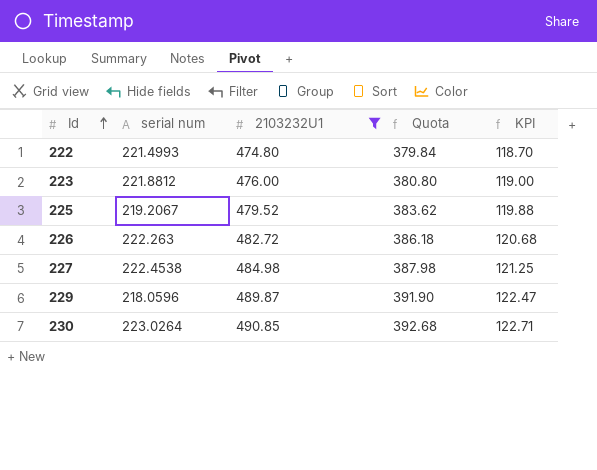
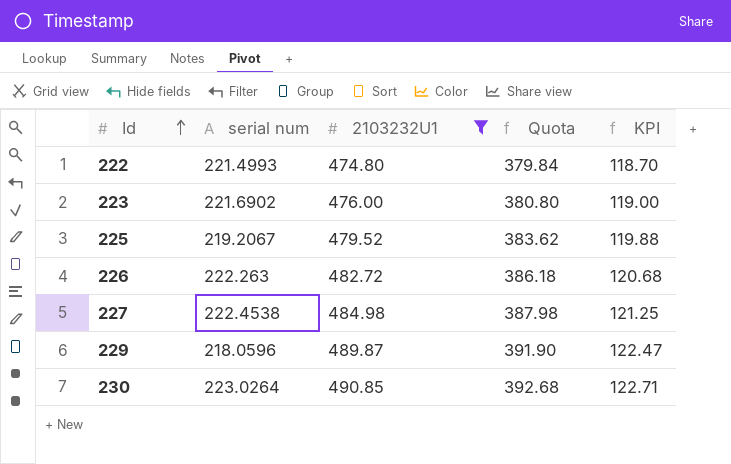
223 | serial num: 221.8812 -> 221.6902

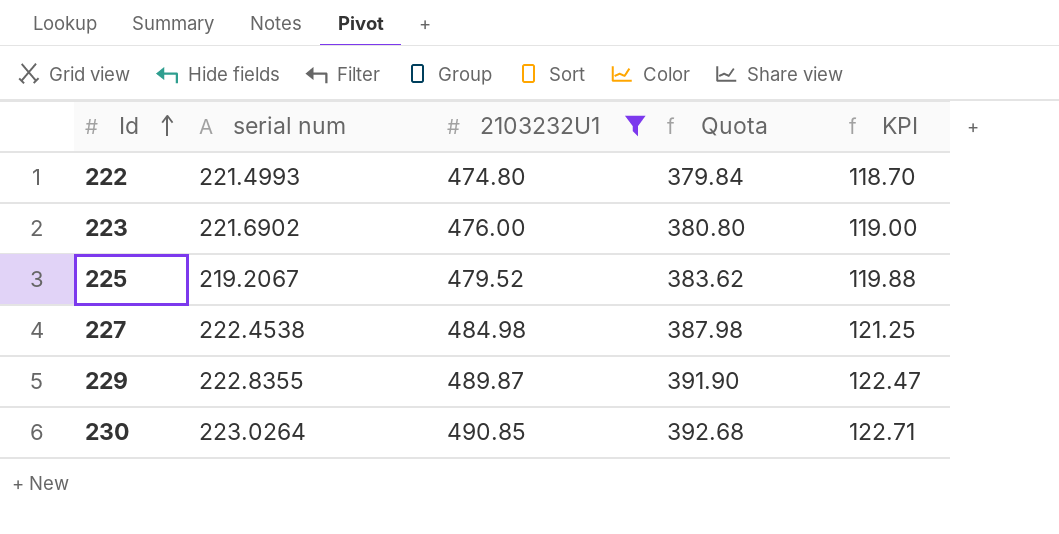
row 226: 222.263 | 482.72 | 386.18 | 120.68 -> none
229 | serial num: 218.0596 -> 222.8355

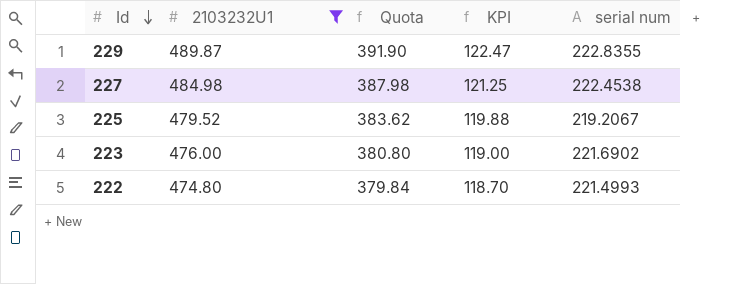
row order: Id ascending -> Id descending
column serial num | position: 2 -> 5
row 230: 223.0264 | 490.85 | 392.68 | 122.71 -> none

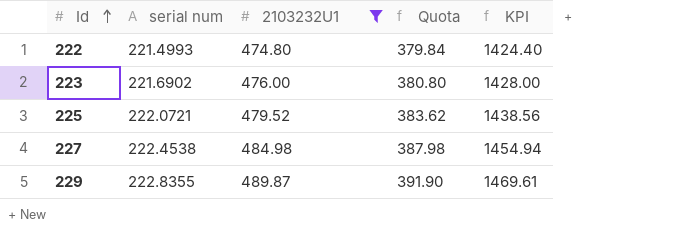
row order: Id descending -> Id ascending
column serial num | position: 5 -> 2
column KPI | formula: [2103232U1] * 0.25 -> [2103232U1] * 3
225 | serial num: 219.2067 -> 222.0721

